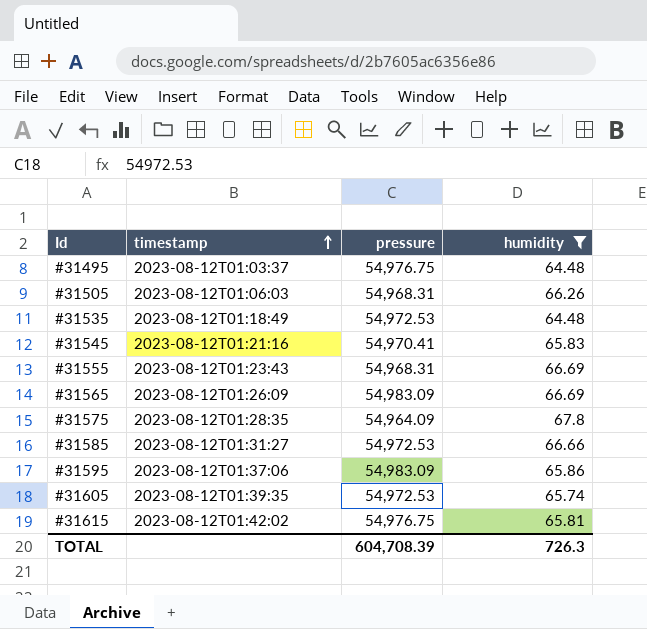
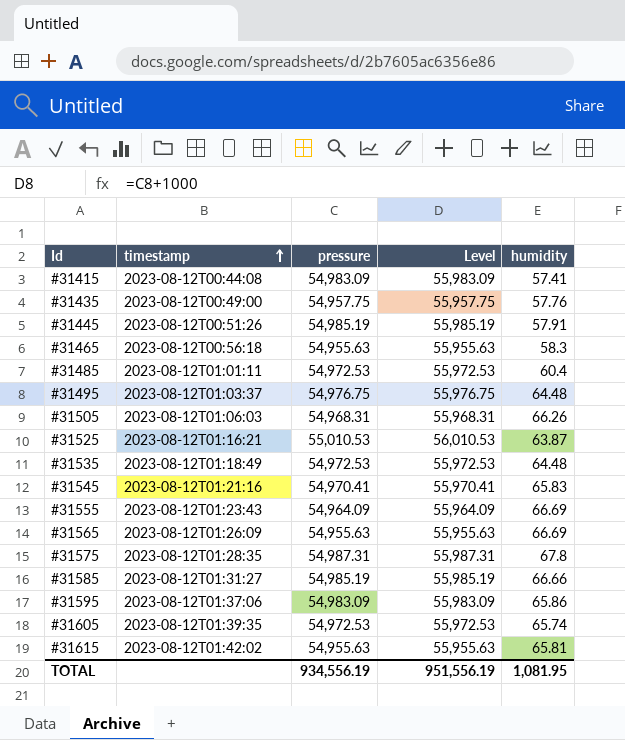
filter: humidity >= 64.48 -> none
column Level | formula: none -> [pressure] + 1000
#31555 | pressure: 54,968.31 -> 54,964.09
#31565 | pressure: 54,983.09 -> 54,955.63
#31575 | pressure: 54,964.09 -> 54,987.31
#31585 | pressure: 54,972.53 -> 54,985.19
#31615 | pressure: 54,976.75 -> 54,955.63
TOTAL | pressure: 604,708.39 -> 934,556.19
TOTAL | humidity: 726.3 -> 1,081.95

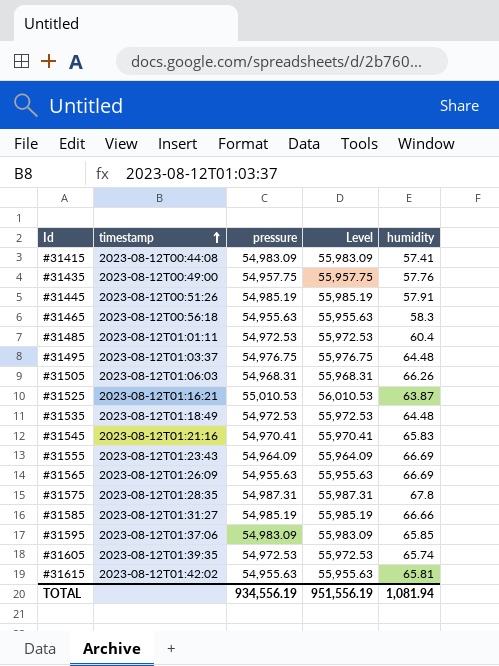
#31595 | humidity: 65.86 -> 65.85
TOTAL | humidity: 1,081.95 -> 1,081.94

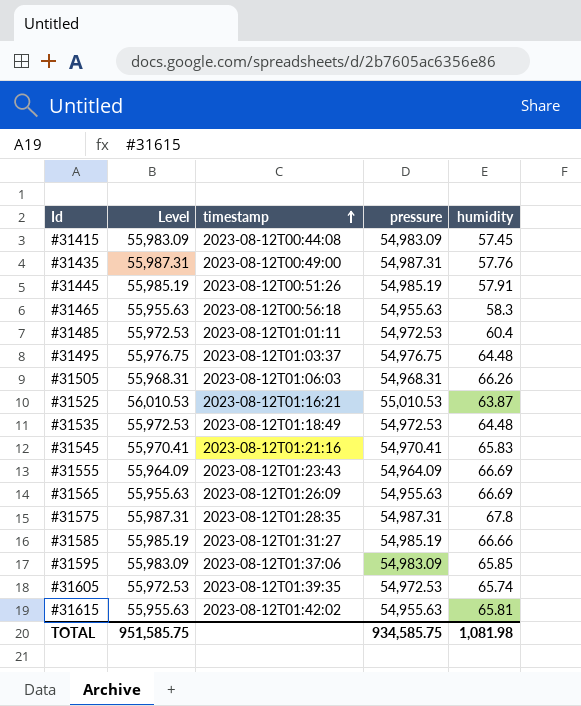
column Level | position: 4 -> 2
#31415 | humidity: 57.41 -> 57.45
#31435 | Level: 55,957.75 -> 55,987.31
#31435 | pressure: 54,957.75 -> 54,987.31
TOTAL | Level: 951,556.19 -> 951,585.75
TOTAL | pressure: 934,556.19 -> 934,585.75
TOTAL | humidity: 1,081.94 -> 1,081.98

